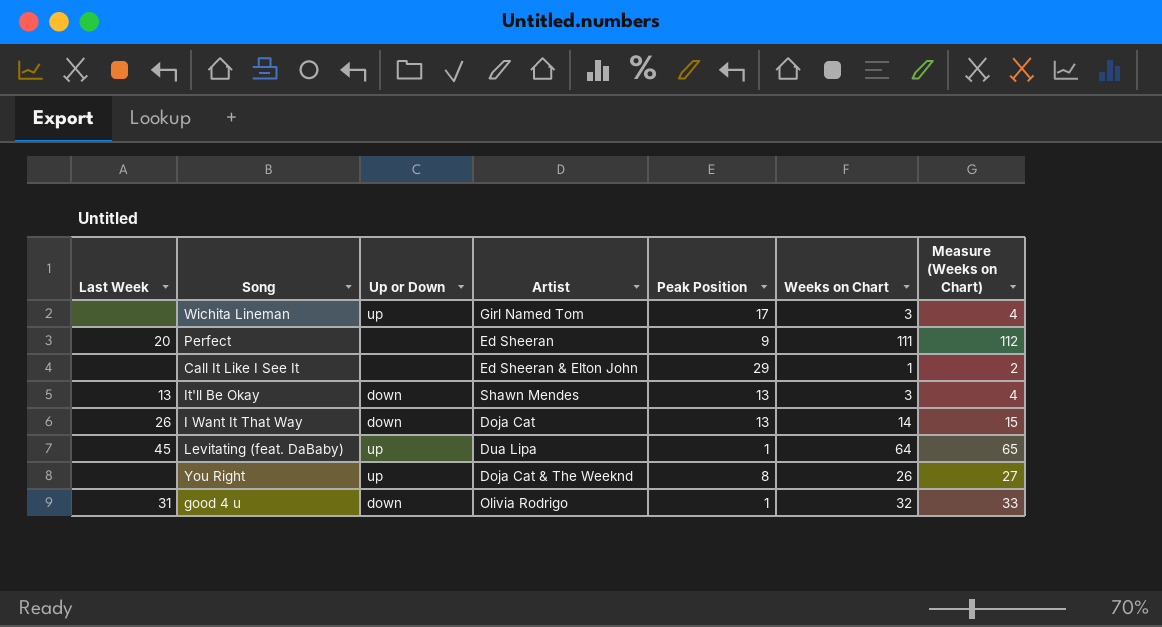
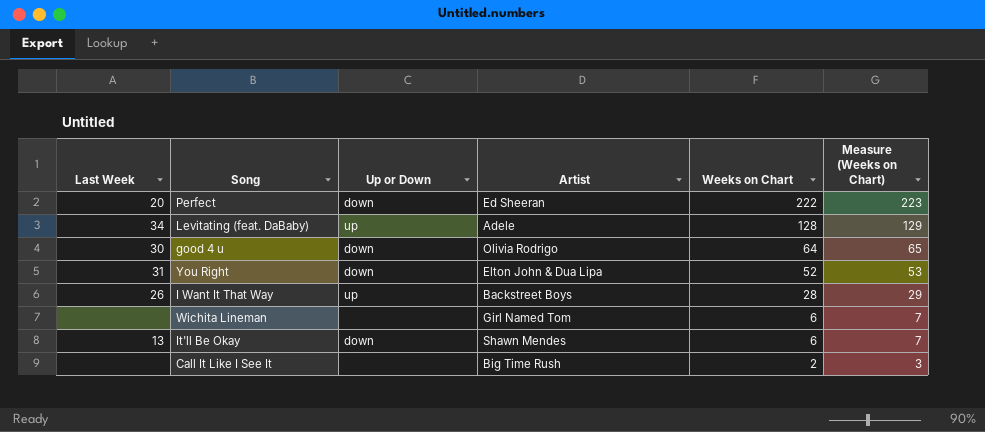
row order: none -> Weeks on Chart descending
column Peak Position | position: 5 -> none
Perfect | Up or Down: none -> down
Perfect | Weeks on Chart: 111 -> 222
Perfect | Measure (Weeks on Chart): 112 -> 223
Levitating (feat. DaBaby) | Last Week: 45 -> 34
Levitating (feat. DaBaby) | Artist: Dua Lipa -> Adele
Levitating (feat. DaBaby) | Weeks on Chart: 64 -> 128
Levitating (feat. DaBaby) | Measure (Weeks on Chart): 65 -> 129
good 4 u | Last Week: 31 -> 30
good 4 u | Weeks on Chart: 32 -> 64
good 4 u | Measure (Weeks on Chart): 33 -> 65
You Right | Last Week: none -> 31
You Right | Up or Down: up -> down
You Right | Artist: Doja Cat & The Weeknd -> Elton John & Dua Lipa
You Right | Weeks on Chart: 26 -> 52
You Right | Measure (Weeks on Chart): 27 -> 53
I Want It That Way | Up or Down: down -> up
I Want It That Way | Artist: Doja Cat -> Backstreet Boys
I Want It That Way | Weeks on Chart: 14 -> 28
I Want It That Way | Measure (Weeks on Chart): 15 -> 29
Wichita Lineman | Up or Down: up -> none
Wichita Lineman | Weeks on Chart: 3 -> 6
Wichita Lineman | Measure (Weeks on Chart): 4 -> 7
It'll Be Okay | Weeks on Chart: 3 -> 6
It'll Be Okay | Measure (Weeks on Chart): 4 -> 7
Call It Like I See It | Artist: Ed Sheeran & Elton John -> Big Time Rush
Call It Like I See It | Weeks on Chart: 1 -> 2
Call It Like I See It | Measure (Weeks on Chart): 2 -> 3

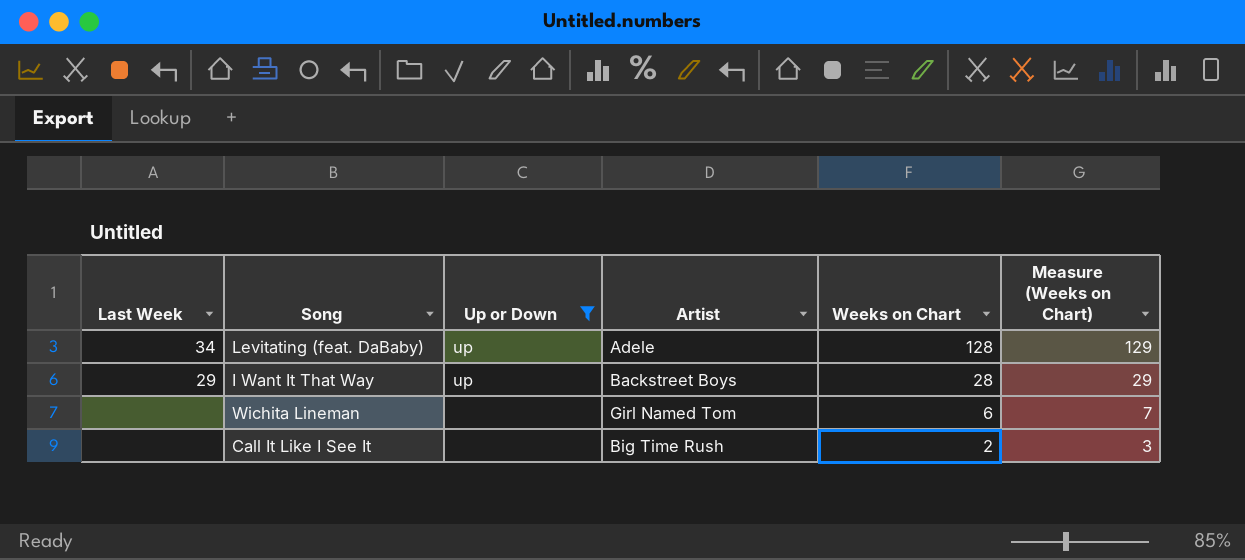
filter: none -> Up or Down != down
I Want It That Way | Last Week: 26 -> 29

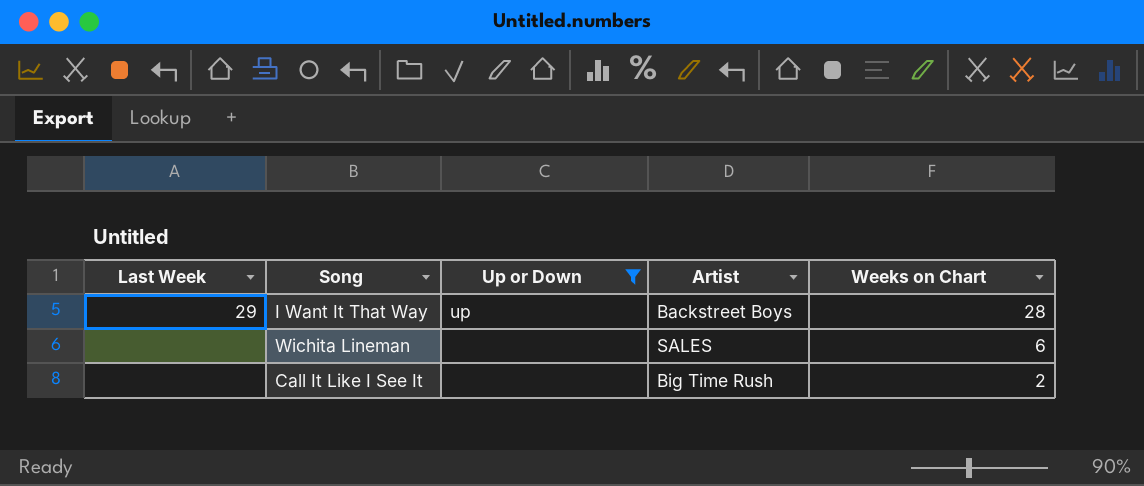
column Measure (Weeks on Chart) | formula: [Weeks on Chart] + 1 -> none
row Levitating (feat. DaBaby): 34 | up | Adele | 128 | 129 -> none
Wichita Lineman | Artist: Girl Named Tom -> SALES

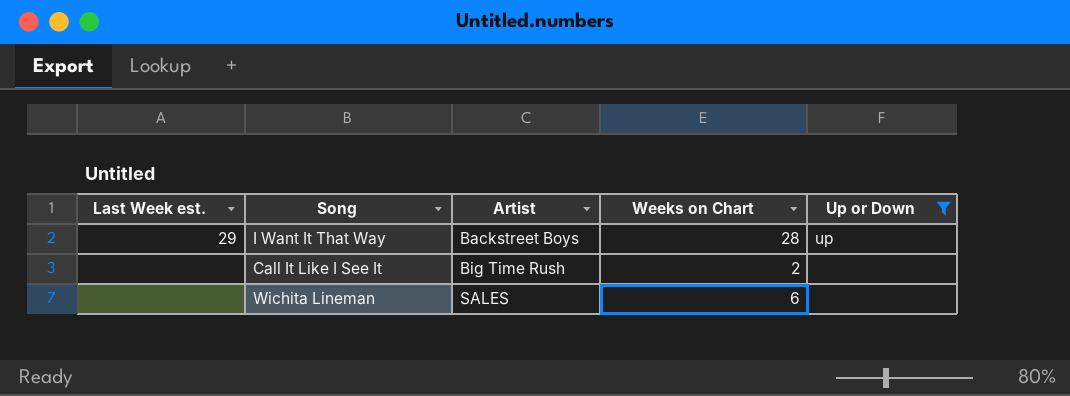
row order: Weeks on Chart descending -> Artist ascending
column name: Last Week -> Last Week est.
column Up or Down | position: 3 -> 5

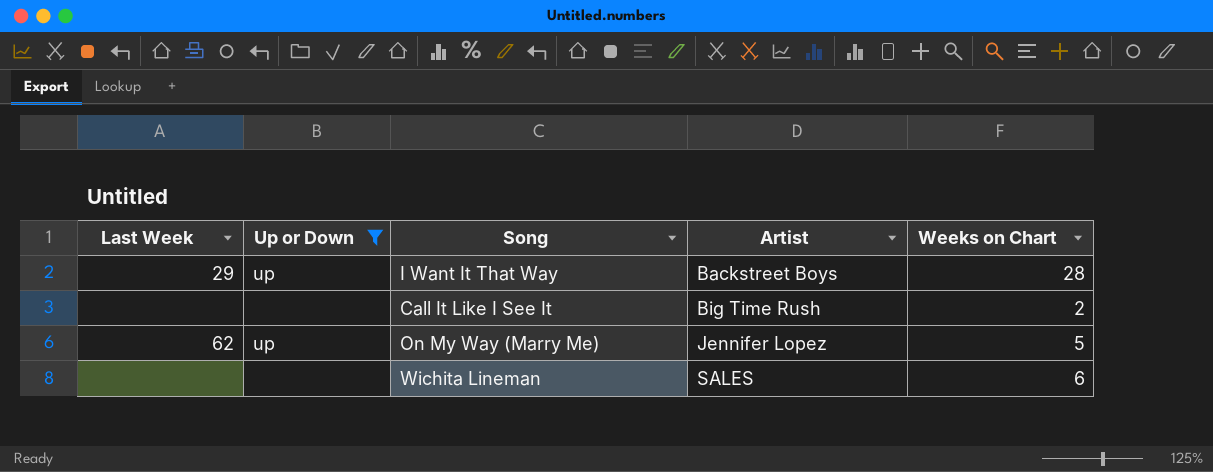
column name: Last Week est. -> Last Week
column Up or Down | position: 5 -> 2
row On My Way (Marry Me): none -> 62 | up | Jennifer Lopez | 5

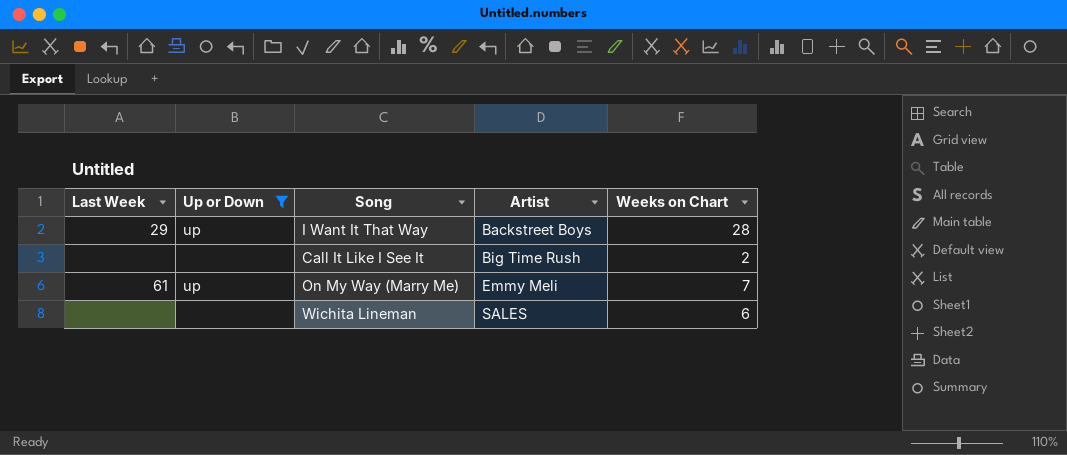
On My Way (Marry Me) | Last Week: 62 -> 61
On My Way (Marry Me) | Artist: Jennifer Lopez -> Emmy Meli
On My Way (Marry Me) | Weeks on Chart: 5 -> 7

